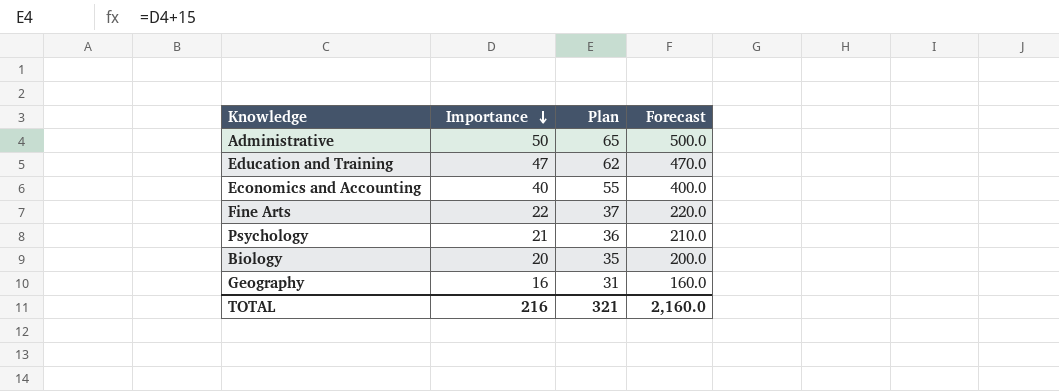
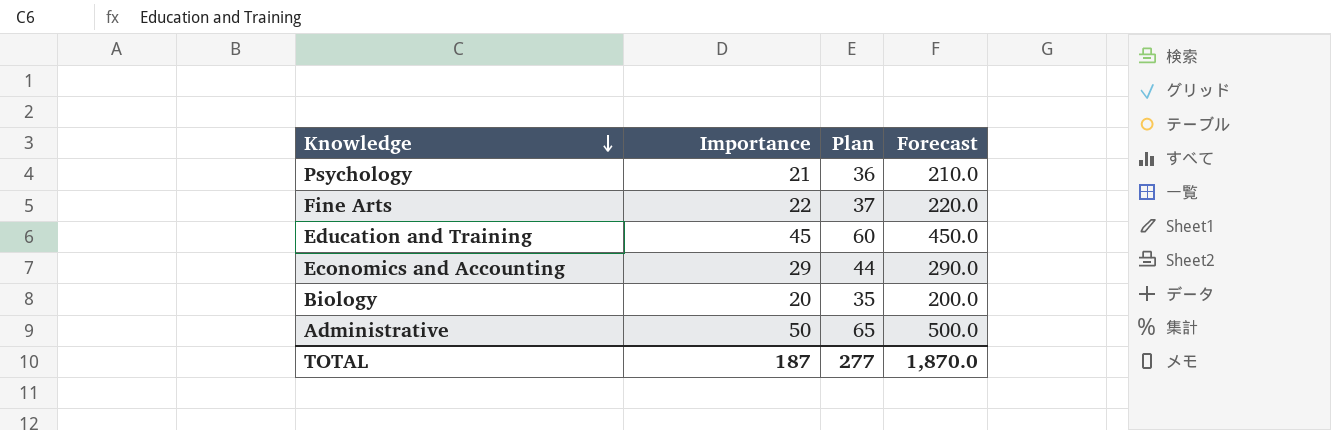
row order: Importance descending -> Knowledge descending
row Geography: 16 | 31 | 160.0 -> none
Education and Training | Importance: 47 -> 45
Education and Training | Plan: 62 -> 60
Education and Training | Forecast: 470.0 -> 450.0
Economics and Accounting | Importance: 40 -> 29
Economics and Accounting | Plan: 55 -> 44
Economics and Accounting | Forecast: 400.0 -> 290.0
TOTAL | Importance: 216 -> 187
TOTAL | Plan: 321 -> 277
TOTAL | Forecast: 2,160.0 -> 1,870.0

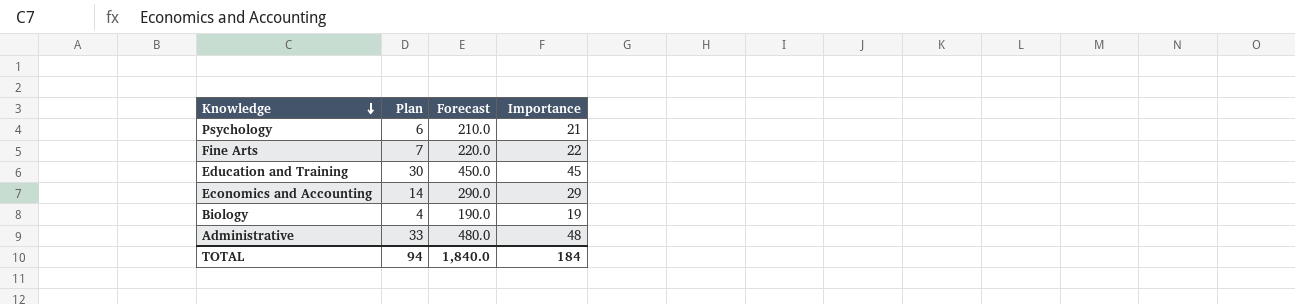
column Plan | formula: [Importance] + 15 -> [Importance] - 15
column Importance | position: 2 -> 4
Biology | Forecast: 200.0 -> 190.0
Biology | Importance: 20 -> 19
Administrative | Forecast: 500.0 -> 480.0
Administrative | Importance: 50 -> 48
TOTAL | Plan: 277 -> 94
TOTAL | Forecast: 1,870.0 -> 1,840.0
TOTAL | Importance: 187 -> 184

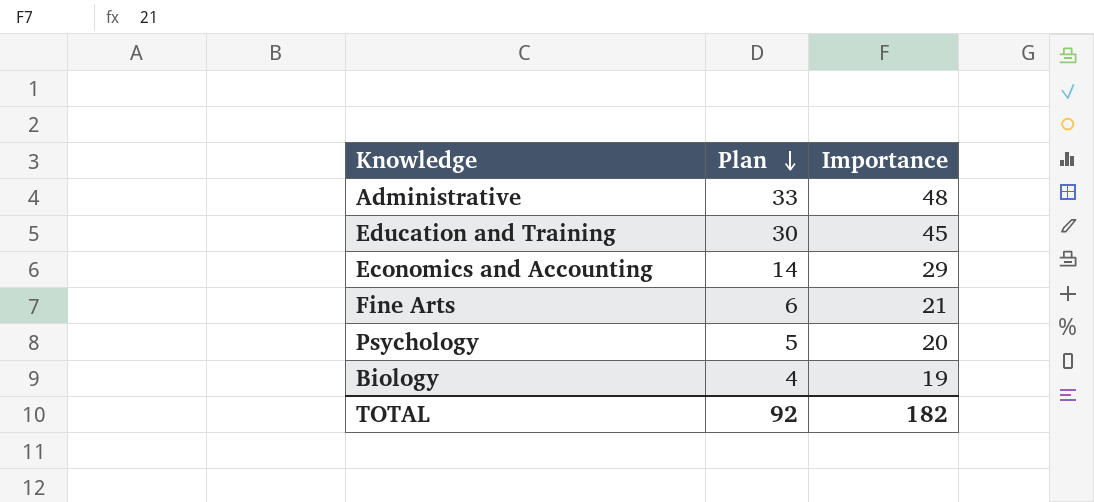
row order: Knowledge descending -> Plan descending
column Forecast | formula: [Importance] * 10 -> none
Fine Arts | Plan: 7 -> 6
Fine Arts | Importance: 22 -> 21
Psychology | Plan: 6 -> 5
Psychology | Importance: 21 -> 20
TOTAL | Plan: 94 -> 92
TOTAL | Importance: 184 -> 182

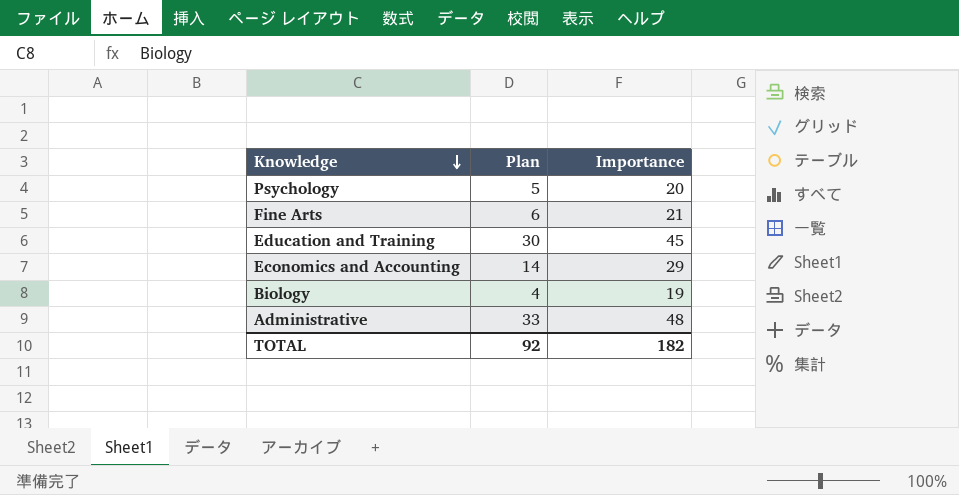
row order: Plan descending -> Knowledge descending

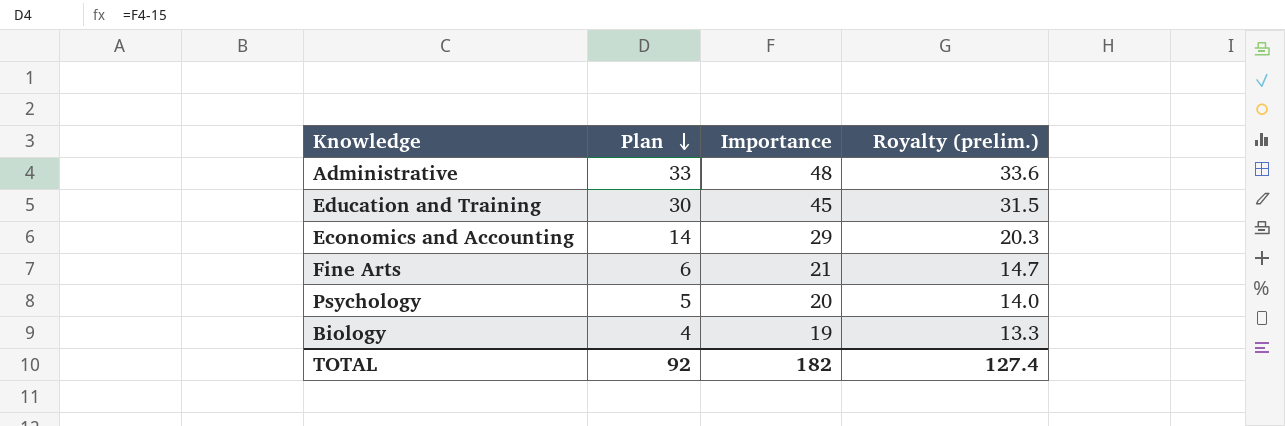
row order: Knowledge descending -> Plan descending
column Royalty (prelim.) | formula: none -> [Importance] * 0.7

